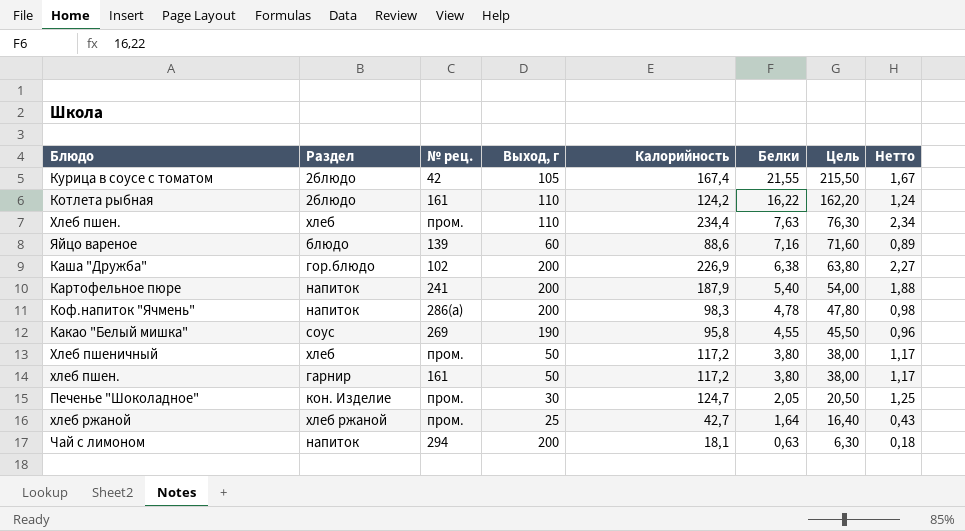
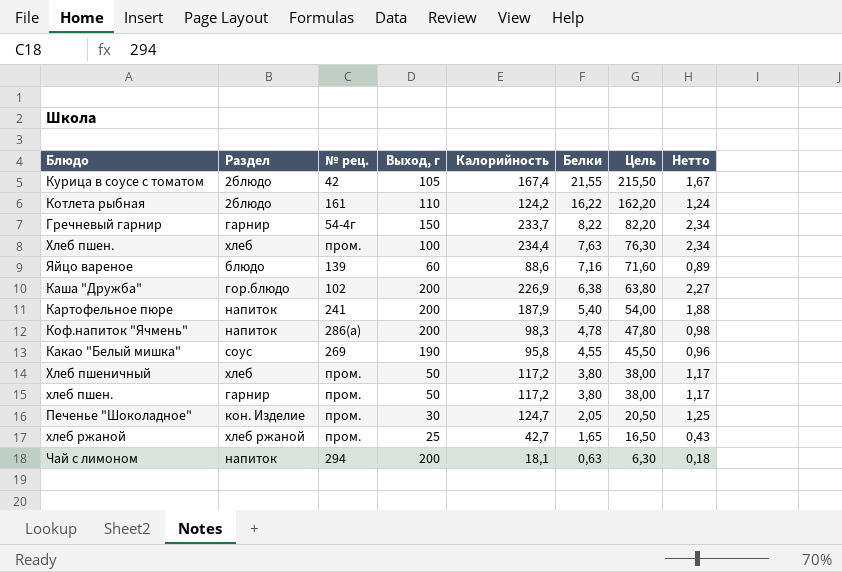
row Гречневый гарнир: none -> гарнир | 54-4г | 150 | 233,7 | 8,22 | 82,20 | 2,34
Хлеб пшен. | Выход, г: 110 -> 100
хлеб пшен. | № рец.: 161 -> пром.
хлеб ржаной | Белки: 1,64 -> 1,65
хлеб ржаной | Цель: 16,40 -> 16,50

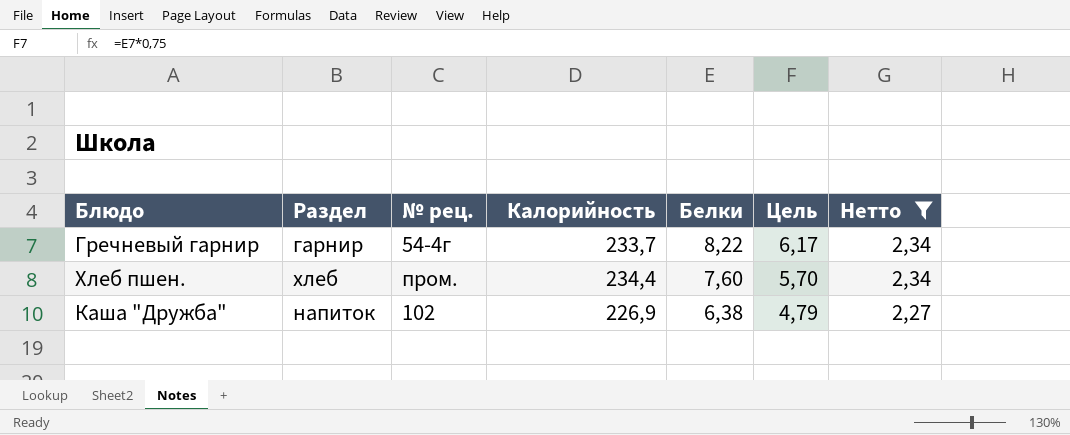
filter: none -> Нетто >= 2,27
column Выход, г | position: 4 -> none
column Цель | formula: [Белки] * 10 -> [Белки] * 0,75
Хлеб пшен. | Белки: 7,63 -> 7,60
Каша "Дружба" | Раздел: гор.блюдо -> напиток

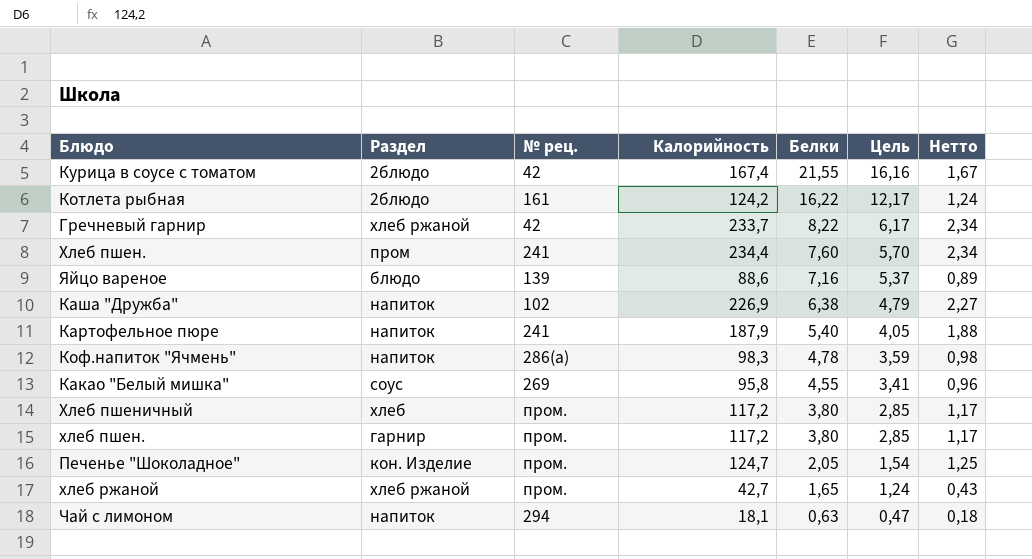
filter: Нетто >= 2,27 -> none
Гречневый гарнир | Раздел: гарнир -> хлеб ржаной
Гречневый гарнир | № рец.: 54-4г -> 42
Хлеб пшен. | Раздел: хлеб -> пром
Хлеб пшен. | № рец.: пром. -> 241

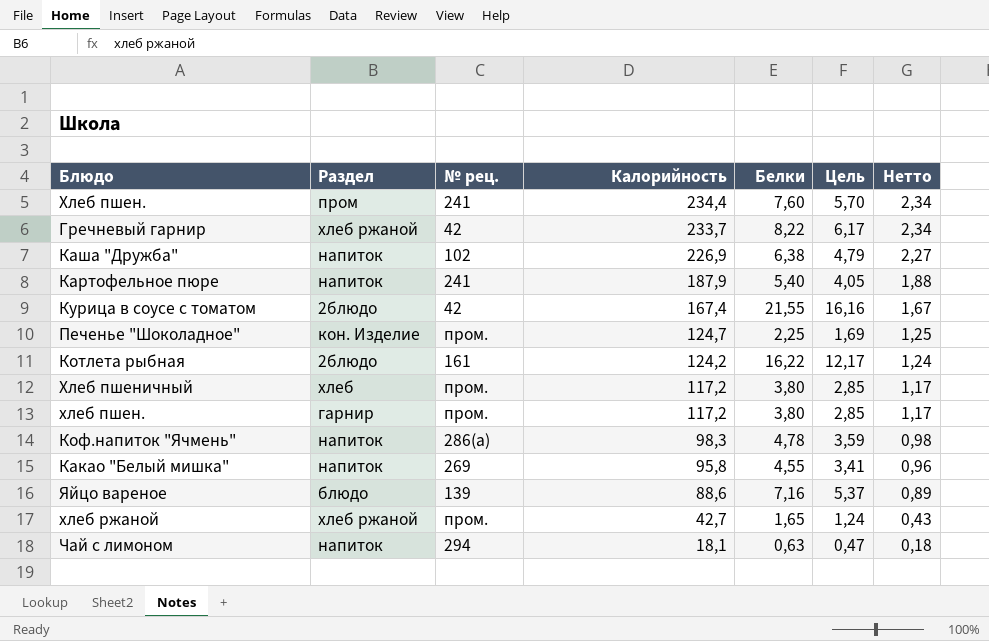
row order: Белки descending -> Калорийность descending
Печенье "Шоколадное" | Белки: 2,05 -> 2,25
Печенье "Шоколадное" | Цель: 1,54 -> 1,69
Какао "Белый мишка" | Раздел: соус -> напиток

